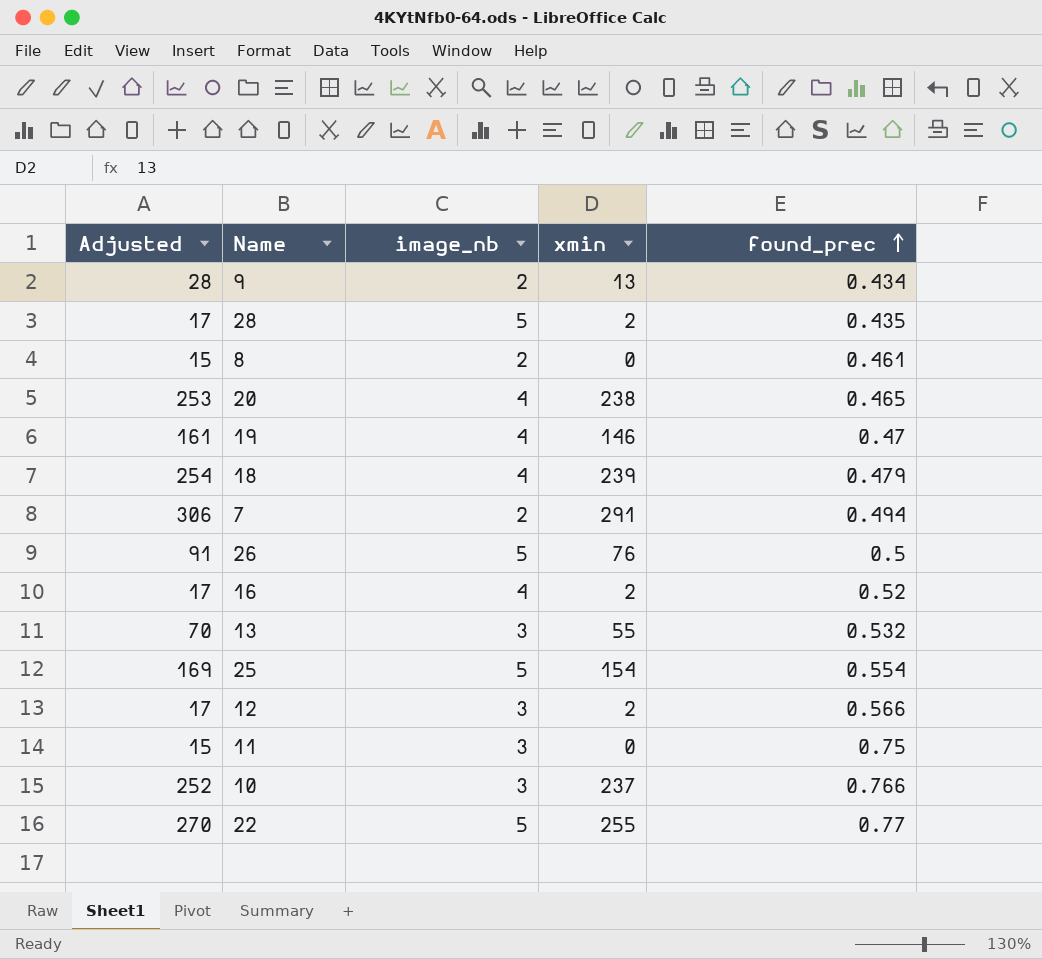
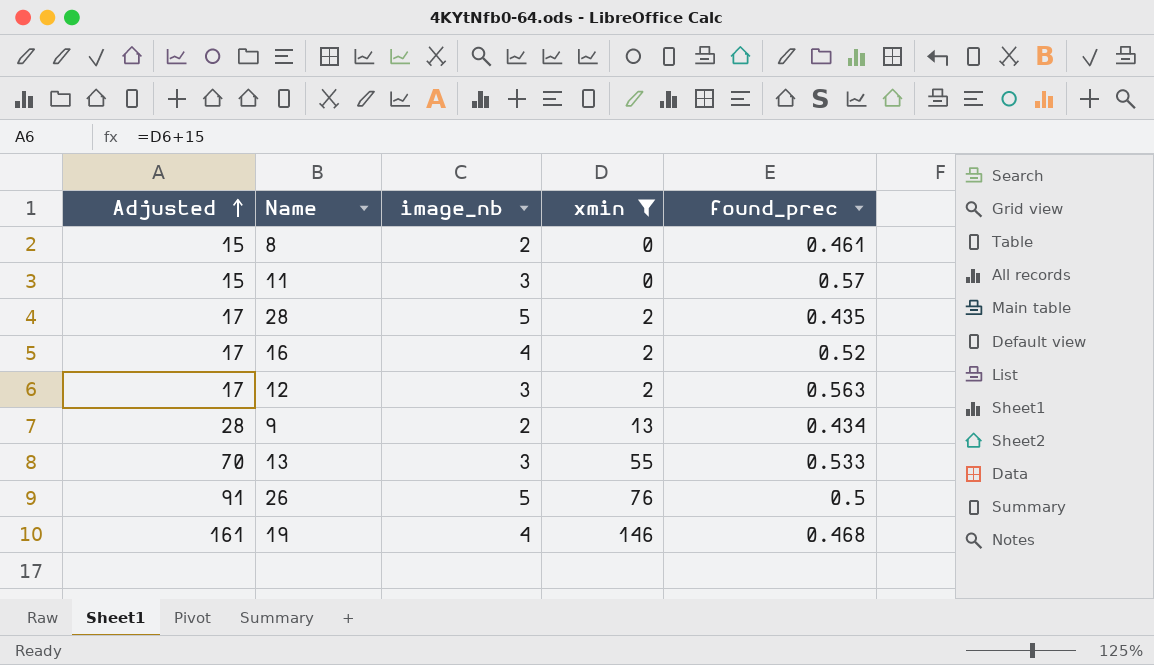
filter: none -> xmin <= 146
row order: found_prec ascending -> Adjusted ascending
11 | found_prec: 0.75 -> 0.57
12 | found_prec: 0.566 -> 0.563
13 | found_prec: 0.532 -> 0.533
19 | found_prec: 0.47 -> 0.468

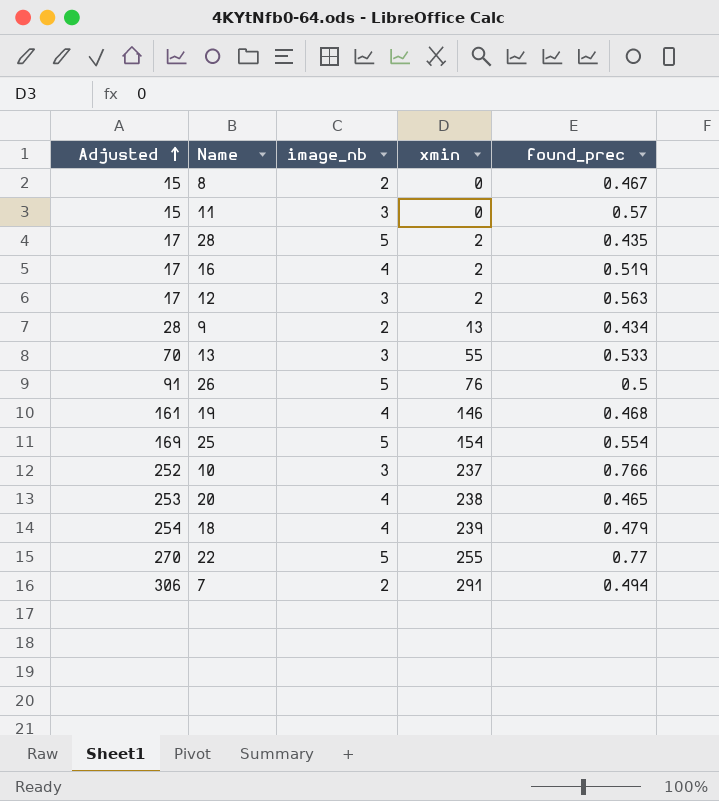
filter: xmin <= 146 -> none
8 | found_prec: 0.461 -> 0.467
16 | found_prec: 0.52 -> 0.519

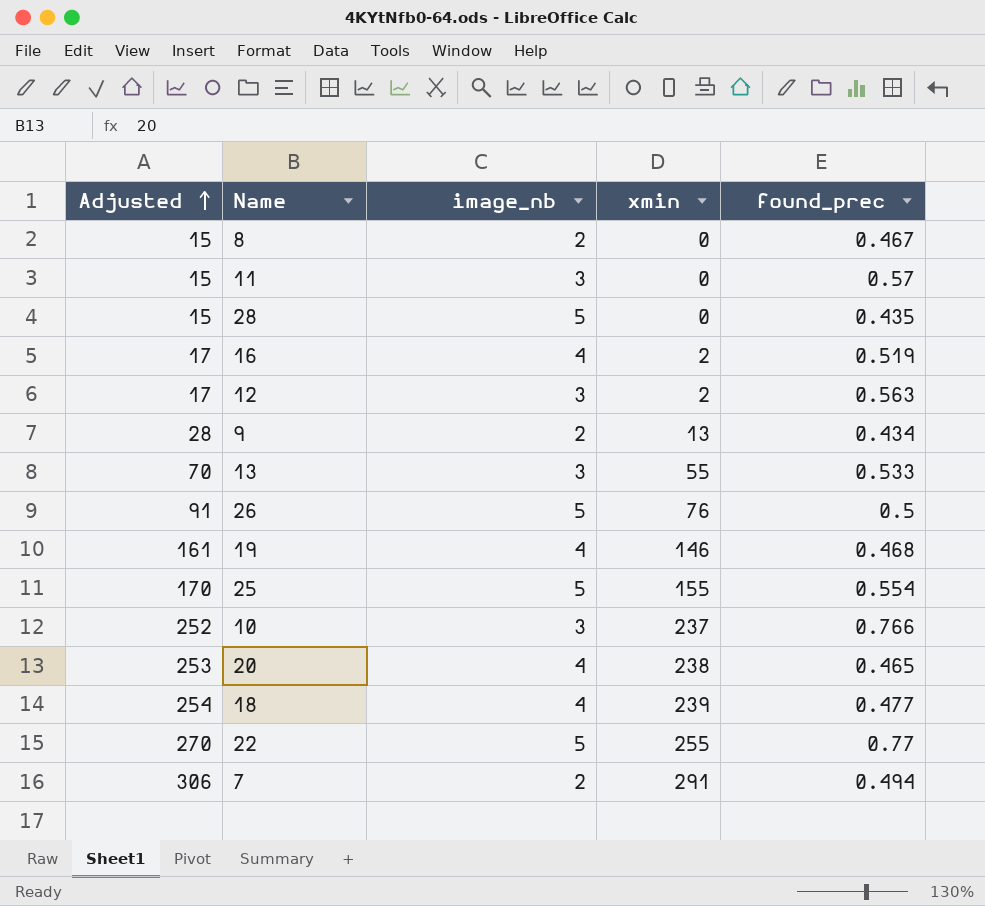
28 | Adjusted: 17 -> 15
28 | xmin: 2 -> 0
25 | Adjusted: 169 -> 170
25 | xmin: 154 -> 155
18 | found_prec: 0.479 -> 0.477

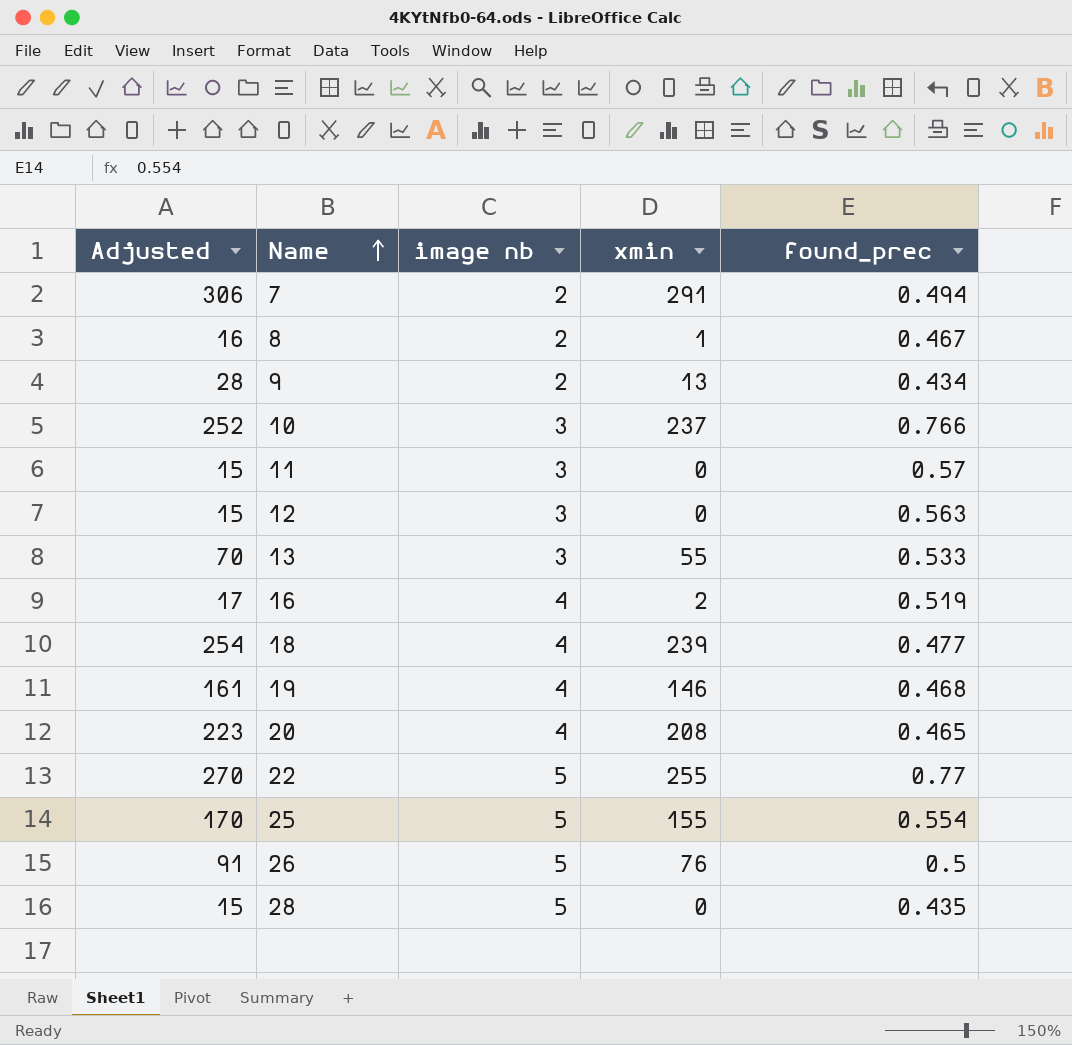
row order: Adjusted ascending -> Name ascending
column name: image_nb -> image nb
8 | Adjusted: 15 -> 16
8 | xmin: 0 -> 1
12 | Adjusted: 17 -> 15
12 | xmin: 2 -> 0
20 | Adjusted: 253 -> 223
20 | xmin: 238 -> 208

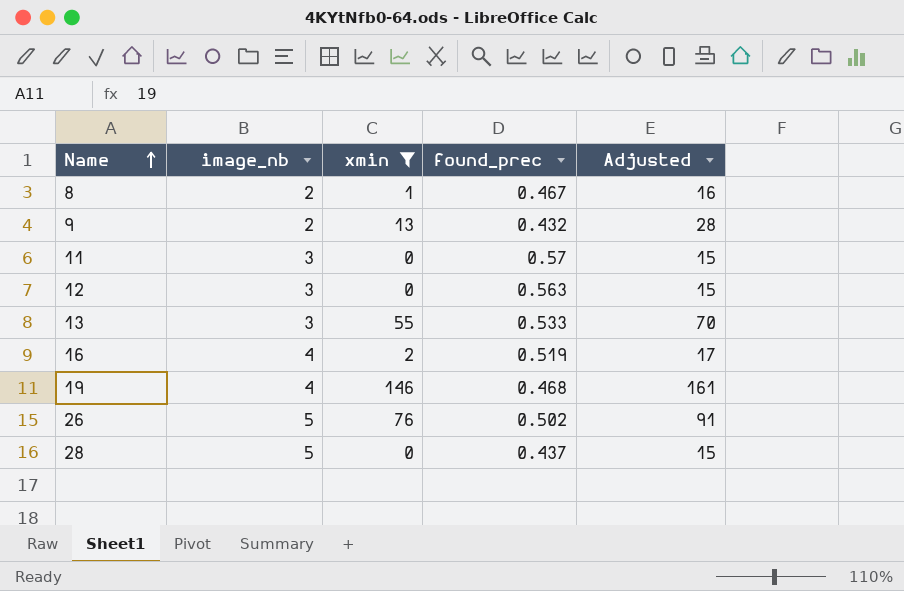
filter: none -> xmin <= 146
column name: image nb -> image_nb
column Adjusted | position: 1 -> 5
9 | found_prec: 0.434 -> 0.432
26 | found_prec: 0.5 -> 0.502
28 | found_prec: 0.435 -> 0.437

